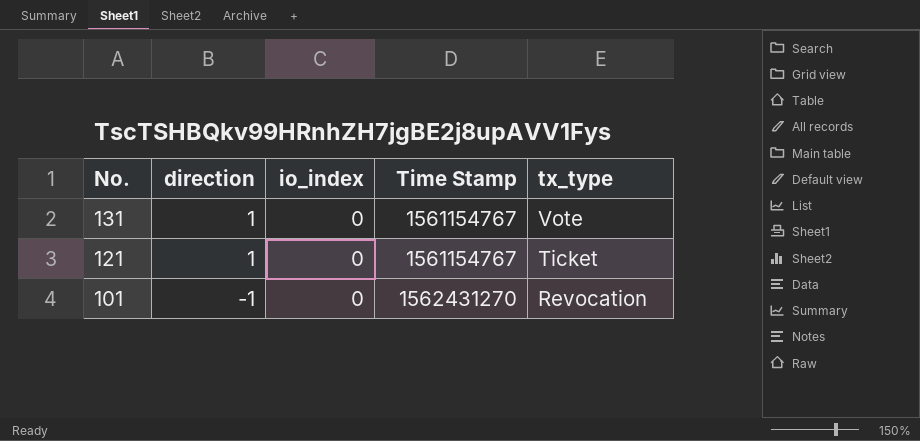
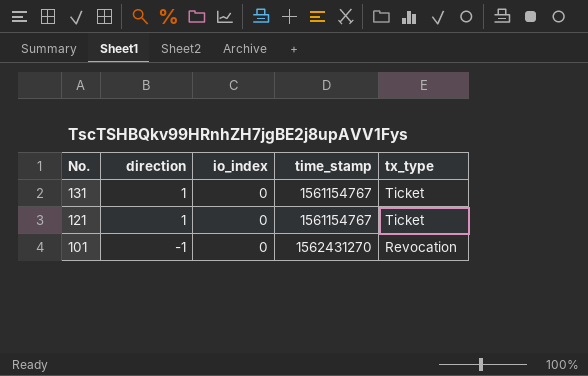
column name: Time Stamp -> time_stamp
131 | tx_type: Vote -> Ticket

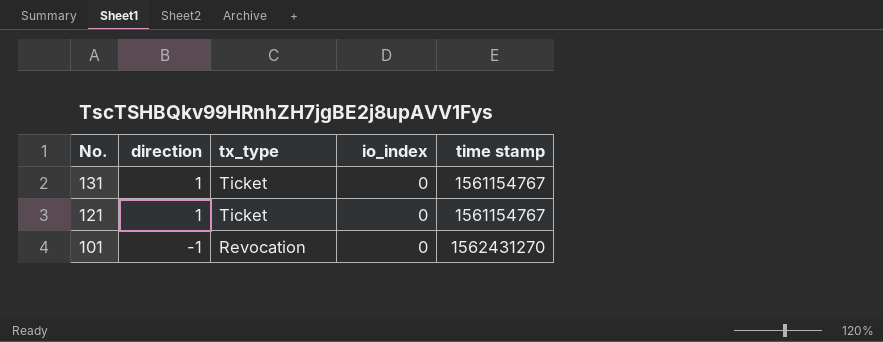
column tx_type | position: 5 -> 3
column name: time_stamp -> time stamp

